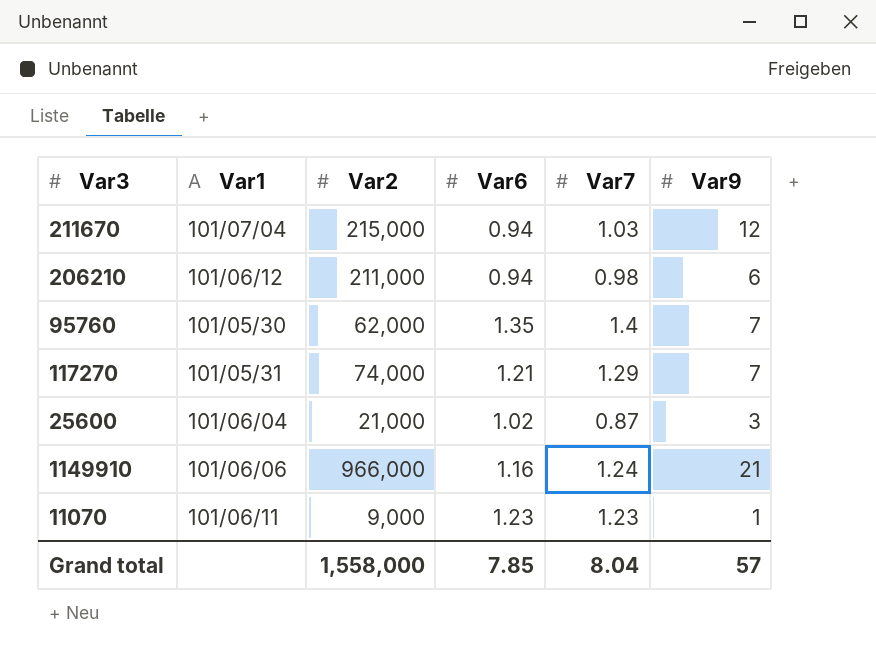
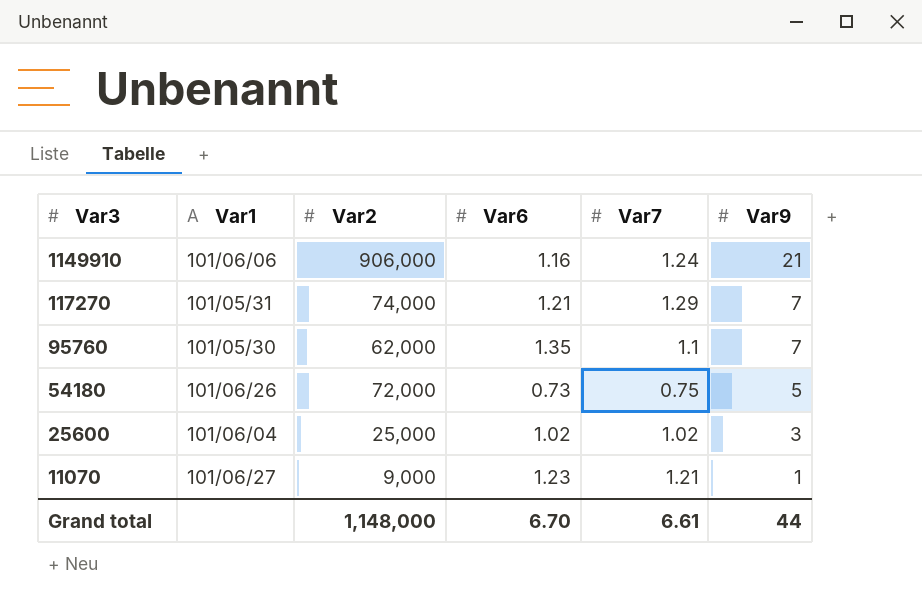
row order: none -> Var3 descending
row 211670: 101/07/04 | 215,000 | 0.94 | 1.03 | 12 -> none
row 206210: 101/06/12 | 211,000 | 0.94 | 0.98 | 6 -> none
1149910 | Var2: 966,000 -> 906,000
95760 | Var7: 1.4 -> 1.1
row 54180: none -> 101/06/26 | 72,000 | 0.73 | 0.75 | 5
25600 | Var2: 21,000 -> 25,000
25600 | Var7: 0.87 -> 1.02
11070 | Var1: 101/06/11 -> 101/06/27
11070 | Var7: 1.23 -> 1.21
Grand total | Var2: 1,558,000 -> 1,148,000
Grand total | Var6: 7.85 -> 6.70
Grand total | Var7: 8.04 -> 6.61
Grand total | Var9: 57 -> 44

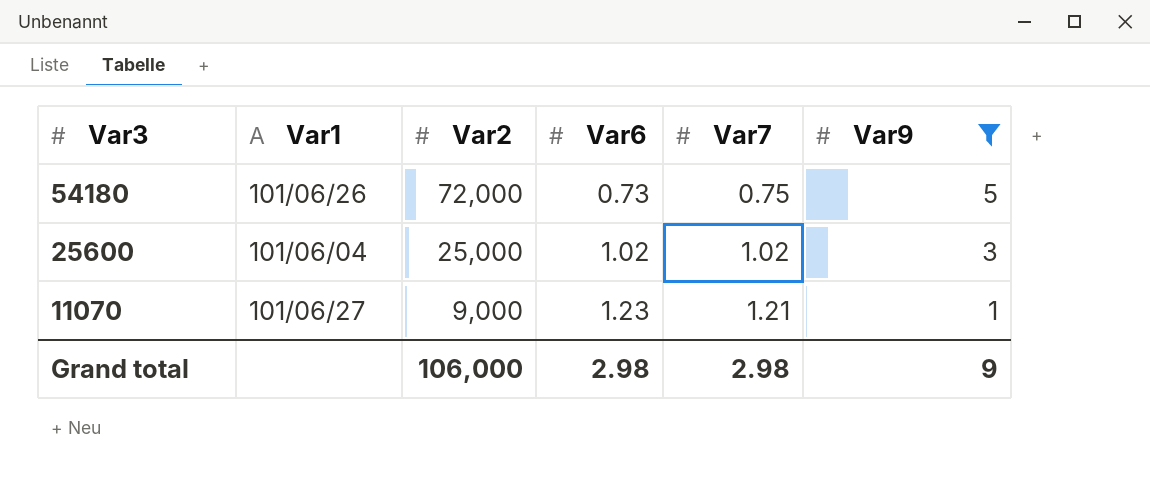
filter: none -> Var9 <= 5
Grand total | Var2: 1,148,000 -> 106,000
Grand total | Var6: 6.70 -> 2.98
Grand total | Var7: 6.61 -> 2.98
Grand total | Var9: 44 -> 9

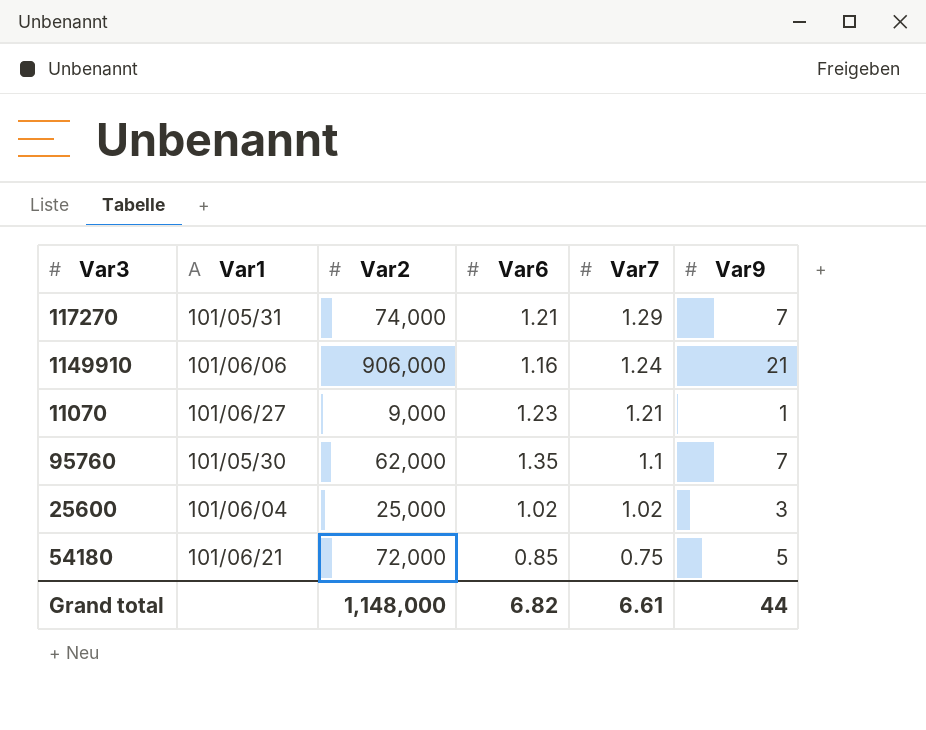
filter: Var9 <= 5 -> none
row order: Var3 descending -> Var7 descending
54180 | Var1: 101/06/26 -> 101/06/21
54180 | Var6: 0.73 -> 0.85
Grand total | Var2: 106,000 -> 1,148,000
Grand total | Var6: 2.98 -> 6.82
Grand total | Var7: 2.98 -> 6.61
Grand total | Var9: 9 -> 44

